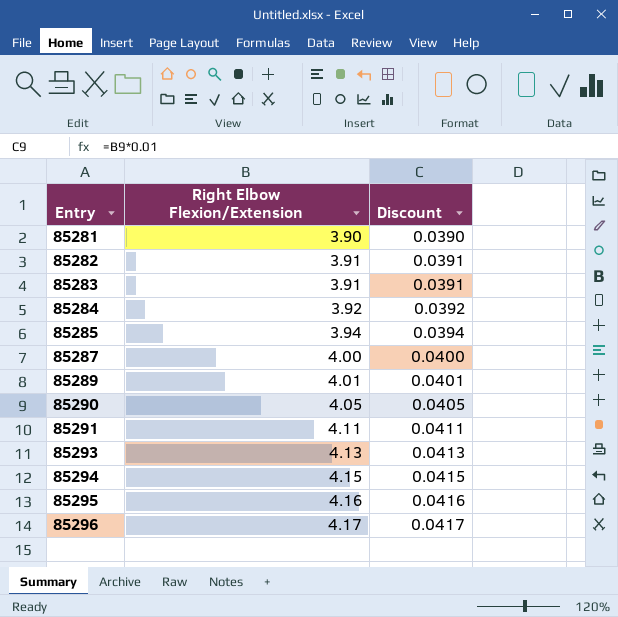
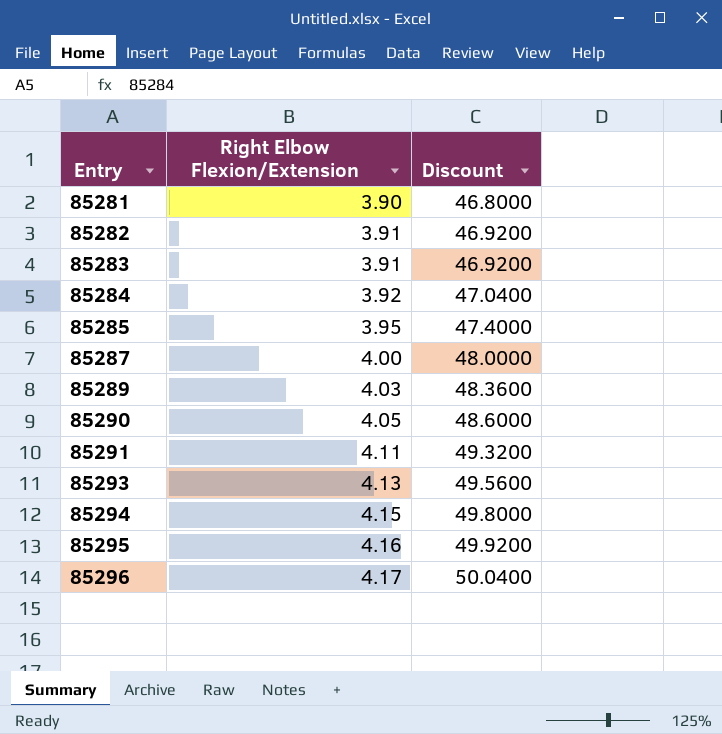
column Discount | formula: [Right Elbow Flexion/Extension] * 0.01 -> [Right Elbow Flexion/Extension] * 12
85285 | Right Elbow Flexion/Extension: 3.94 -> 3.95
85289 | Right Elbow Flexion/Extension: 4.01 -> 4.03

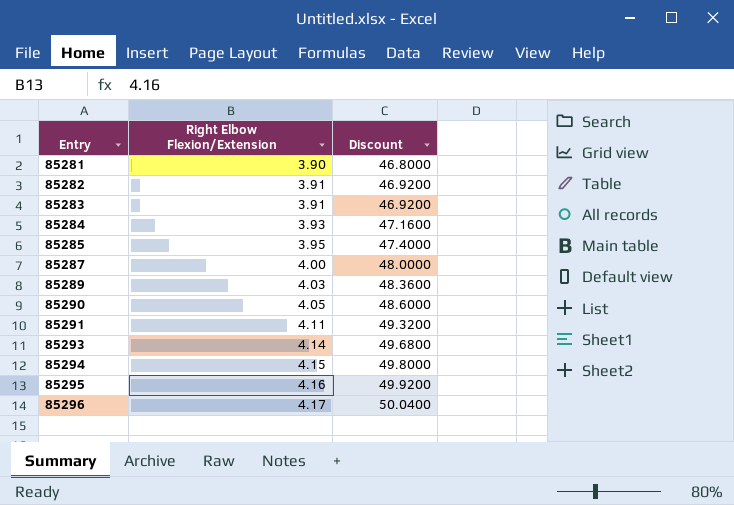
85284 | Right Elbow Flexion/Extension: 3.92 -> 3.93
85284 | Discount: 47.0400 -> 47.1600
85293 | Right Elbow Flexion/Extension: 4.13 -> 4.14
85293 | Discount: 49.5600 -> 49.6800

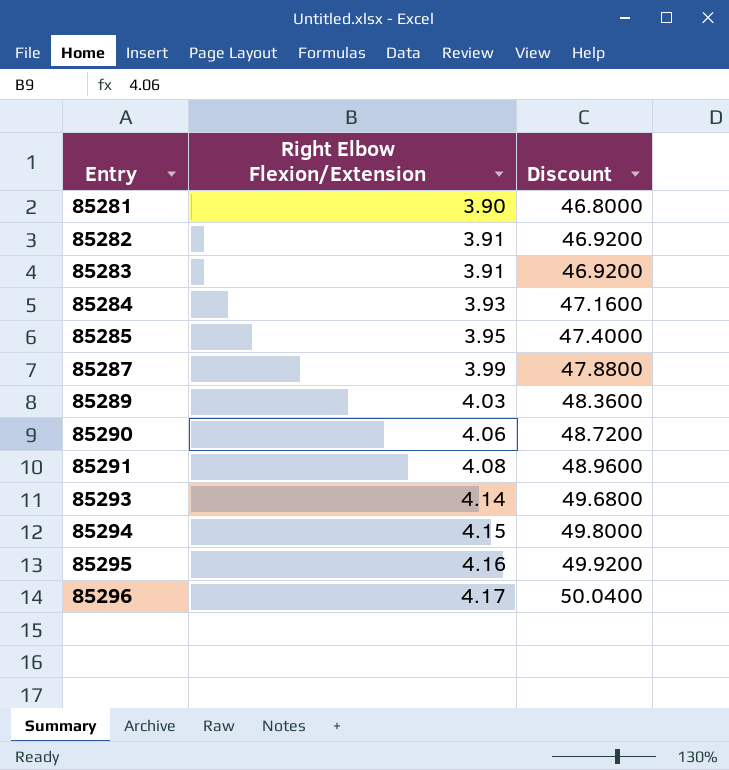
85287 | Right Elbow Flexion/Extension: 4.00 -> 3.99
85287 | Discount: 48.0000 -> 47.8800
85290 | Right Elbow Flexion/Extension: 4.05 -> 4.06
85290 | Discount: 48.6000 -> 48.7200
85291 | Right Elbow Flexion/Extension: 4.11 -> 4.08
85291 | Discount: 49.3200 -> 48.9600

